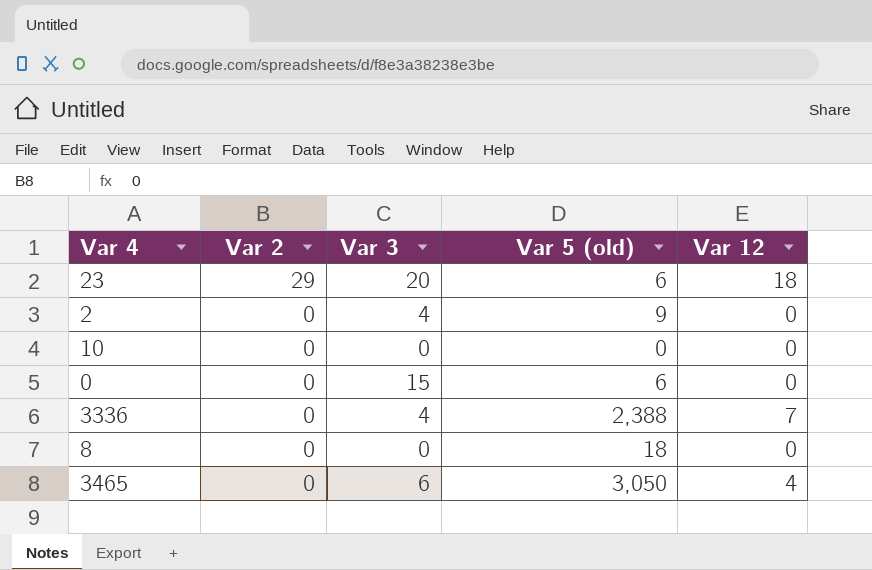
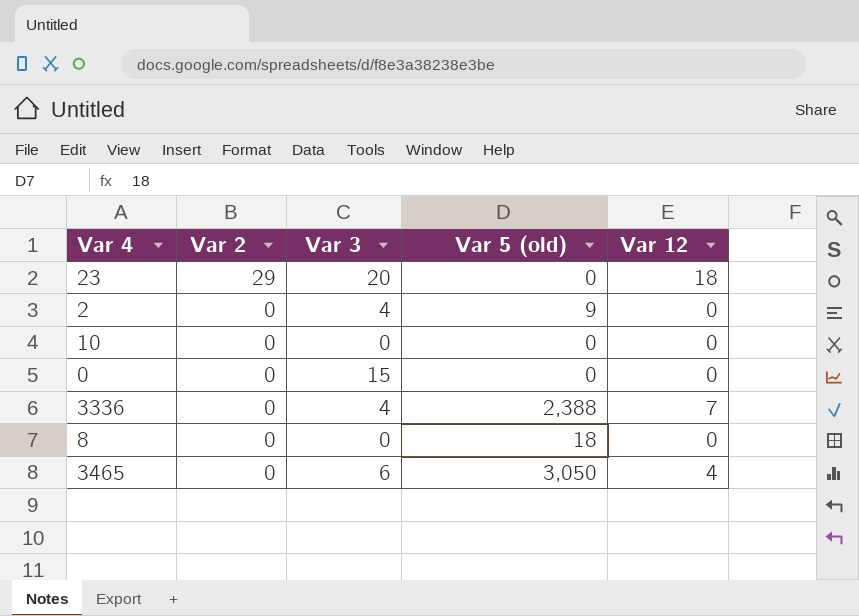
23 | Var 5 (old): 6 -> 0
0 | Var 5 (old): 6 -> 0

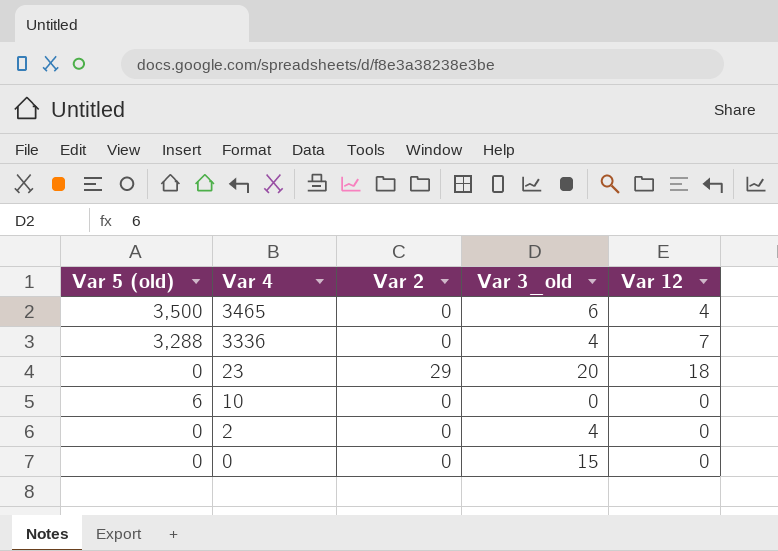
row order: Var 2 descending -> Var 4 descending
column Var 5 (old) | position: 4 -> 1
column name: Var 3 -> Var 3_old
row 8: 0 | 0 | 18 | 0 -> none
3465 | Var 5 (old): 3,050 -> 3,500
3336 | Var 5 (old): 2,388 -> 3,288
10 | Var 5 (old): 0 -> 6
2 | Var 5 (old): 9 -> 0

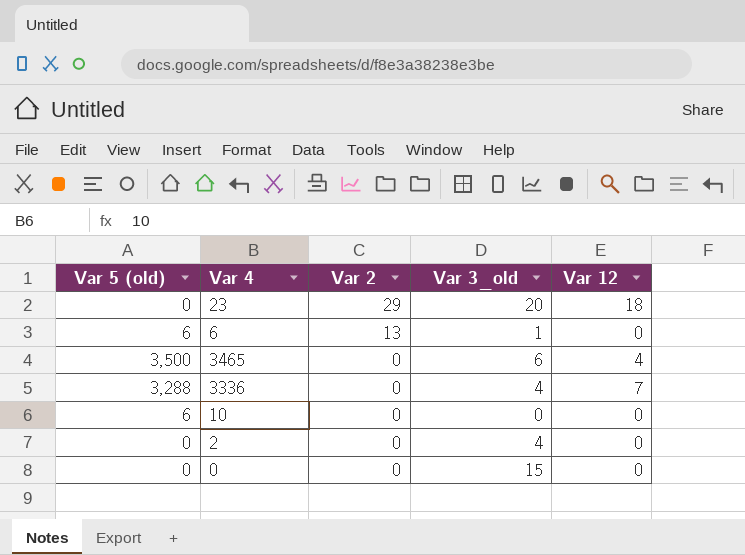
row order: Var 4 descending -> Var 2 descending
row 6: none -> 6 | 13 | 1 | 0

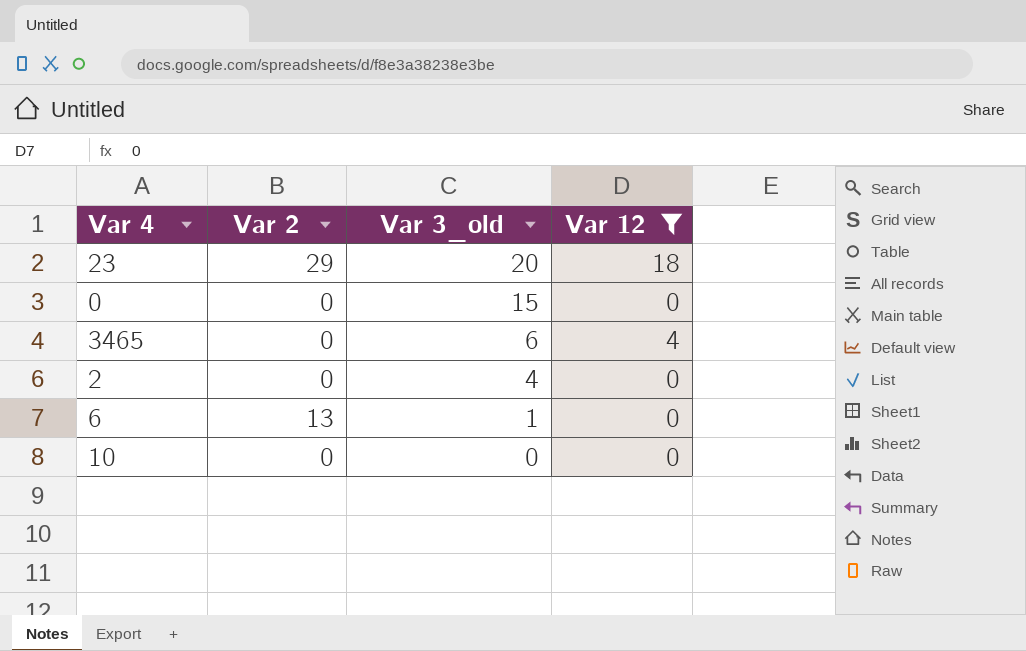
filter: none -> Var 12 != 7
row order: Var 2 descending -> Var 3_old descending
column Var 5 (old) | position: 1 -> none

